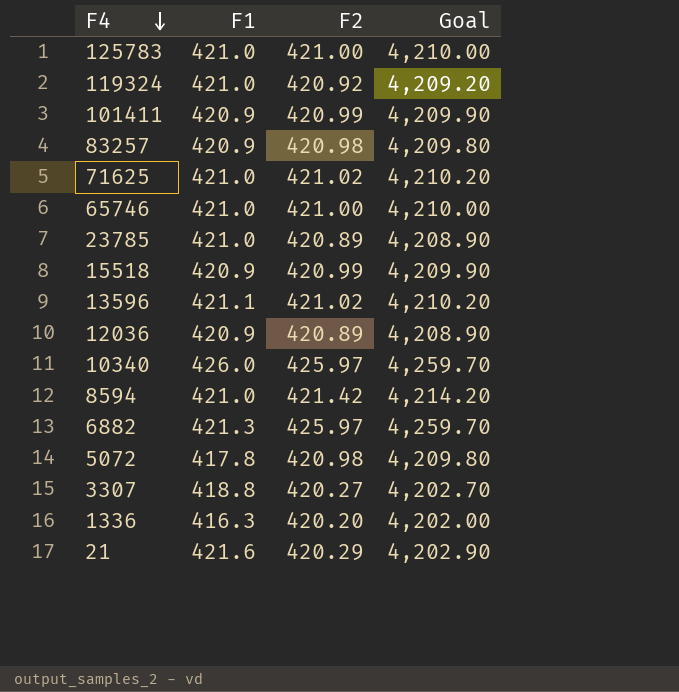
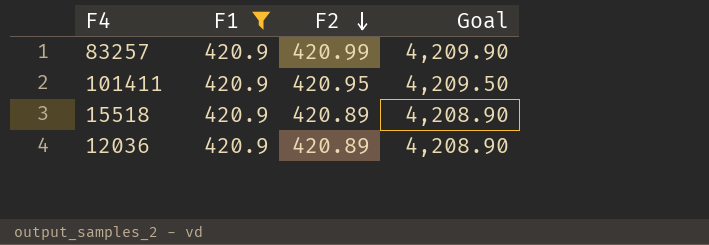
filter: none -> F1 = 420.9
row order: F4 descending -> F2 descending
83257 | F2: 420.98 -> 420.99
83257 | Goal: 4,209.80 -> 4,209.90
101411 | F2: 420.99 -> 420.95
101411 | Goal: 4,209.90 -> 4,209.50
15518 | F2: 420.99 -> 420.89
15518 | Goal: 4,209.90 -> 4,208.90

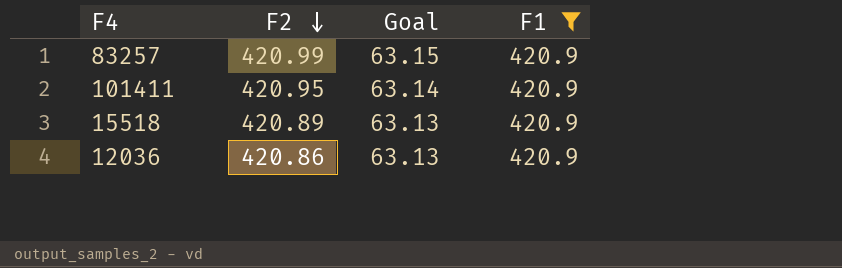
column Goal | formula: [F2] * 10 -> [F2] * 0.15
column F1 | position: 2 -> 4
12036 | F2: 420.89 -> 420.86

